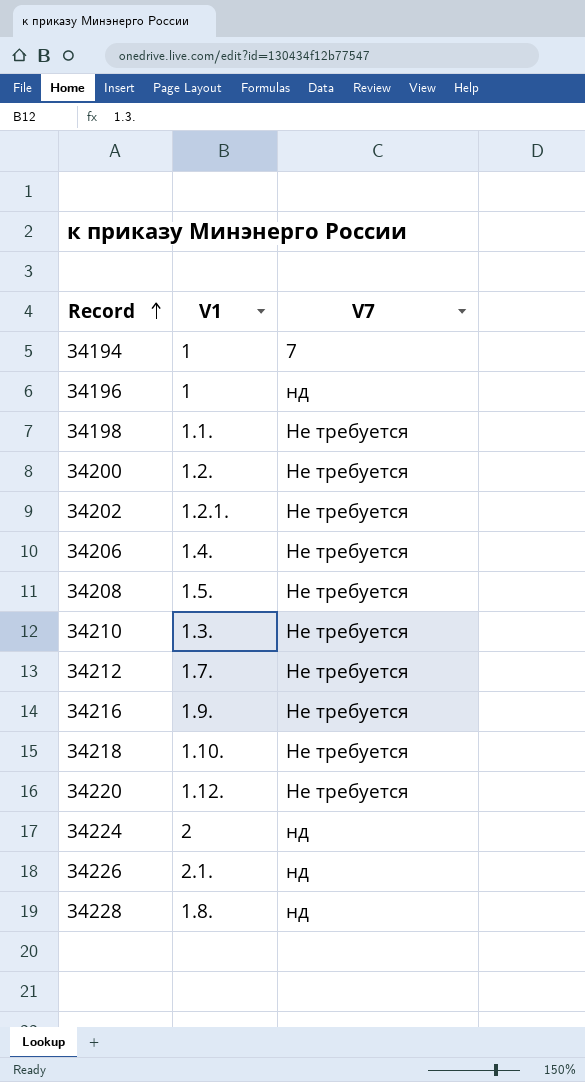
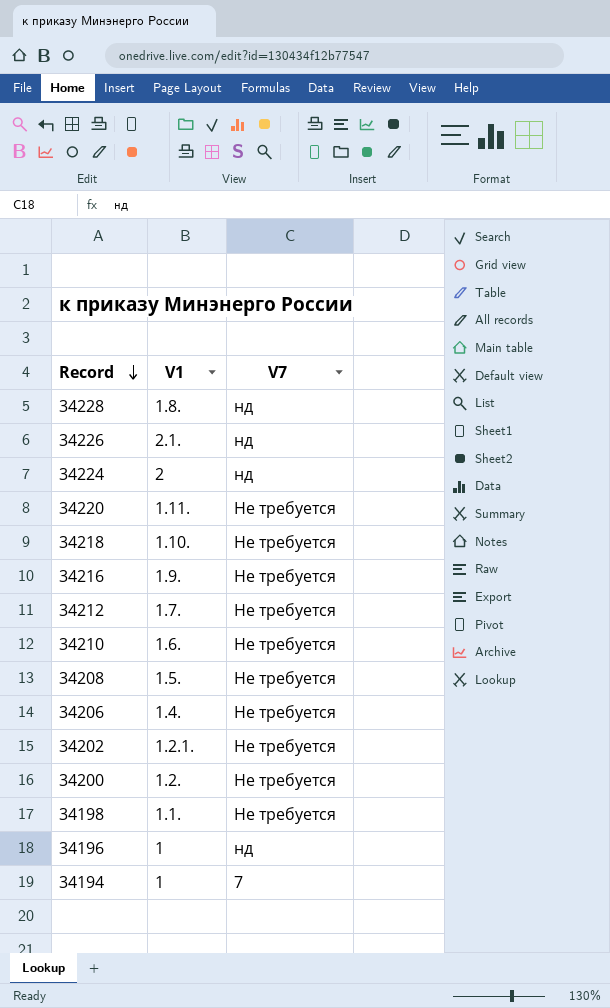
row order: Record ascending -> Record descending
34220 | V1: 1.12. -> 1.11.
34210 | V1: 1.3. -> 1.6.

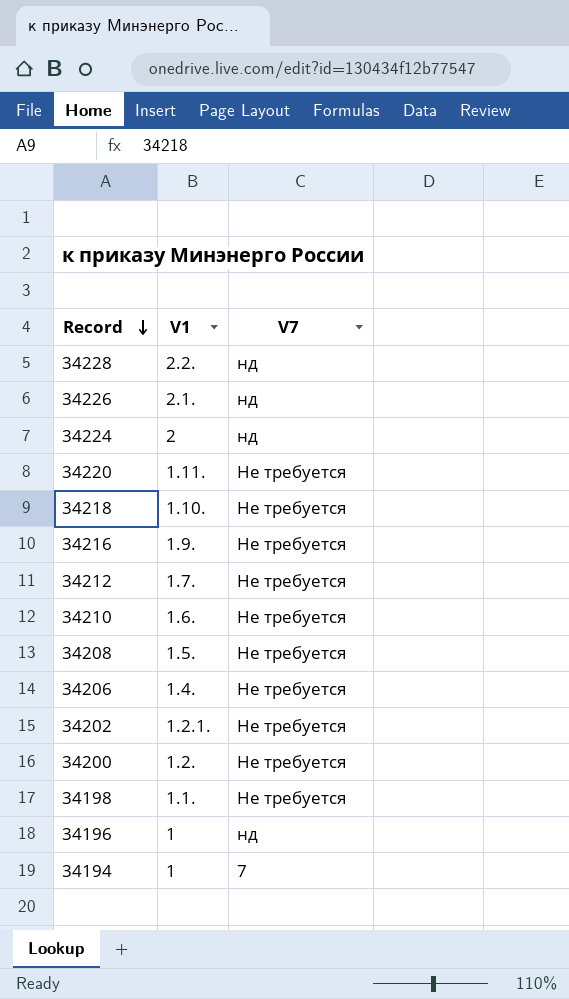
34228 | V1: 1.8. -> 2.2.

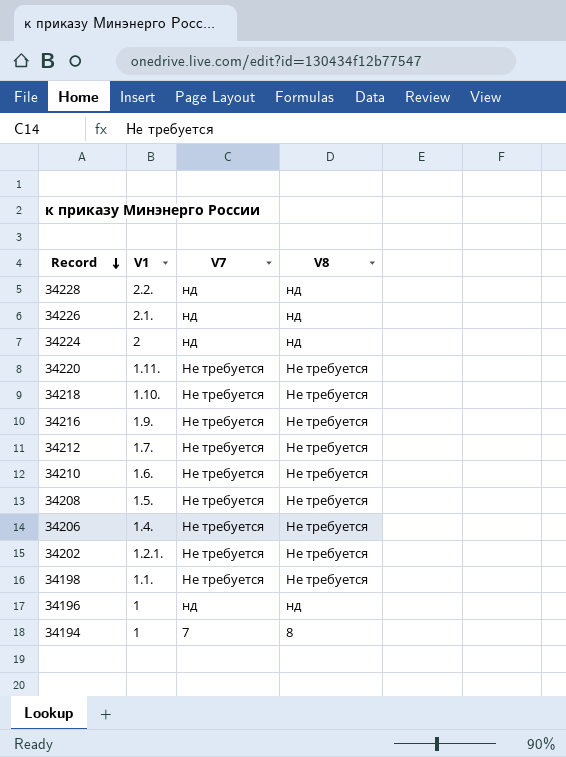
column V8 | position: none -> 4
row 34200: 1.2. | Не требуется -> none

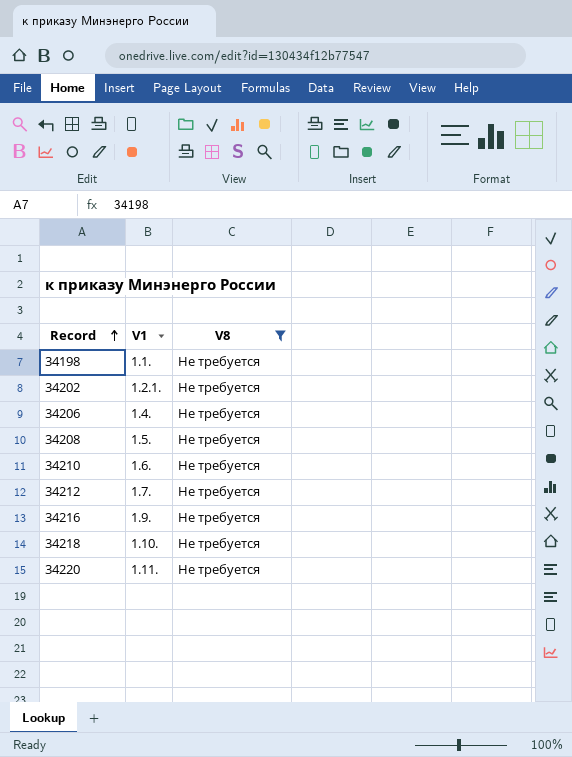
filter: none -> V8 = Не требуется
row order: Record descending -> Record ascending
column V7 | position: 3 -> none

